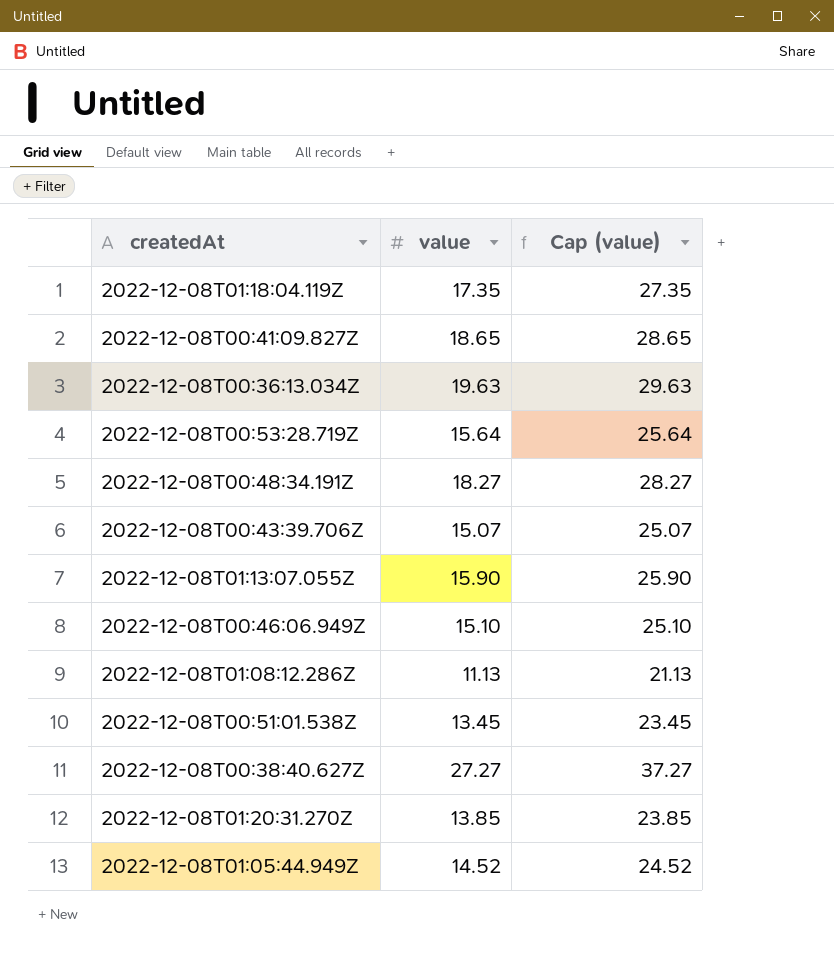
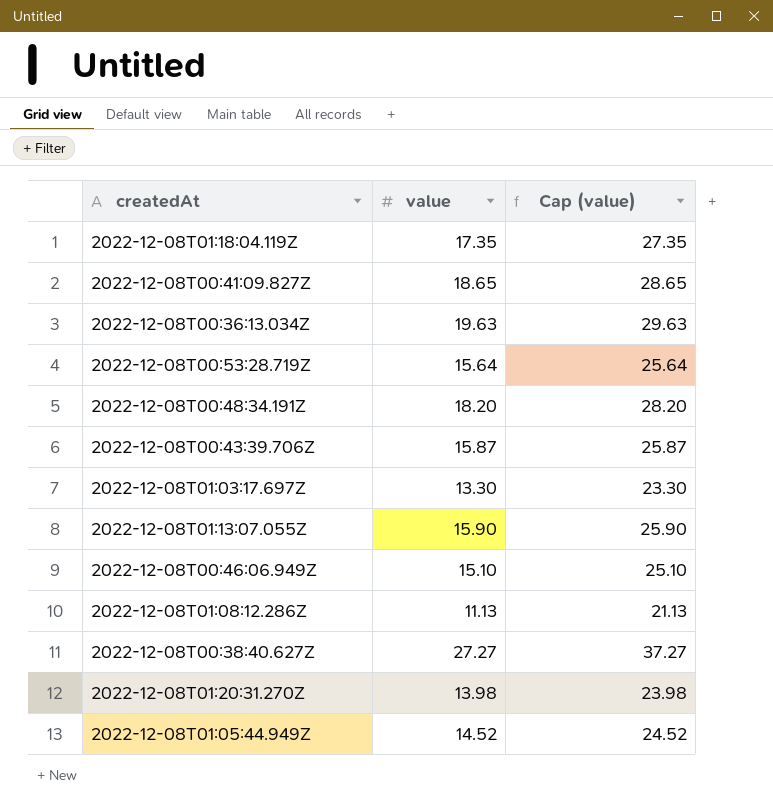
row 2022-12-08T00:51:01.538Z: 13.45 | 23.45 -> none
2022-12-08T00:48:34.191Z | value: 18.27 -> 18.20
2022-12-08T00:48:34.191Z | Cap (value): 28.27 -> 28.20
2022-12-08T00:43:39.706Z | value: 15.07 -> 15.87
2022-12-08T00:43:39.706Z | Cap (value): 25.07 -> 25.87
row 2022-12-08T01:03:17.697Z: none -> 13.30 | 23.30
2022-12-08T01:20:31.270Z | value: 13.85 -> 13.98
2022-12-08T01:20:31.270Z | Cap (value): 23.85 -> 23.98

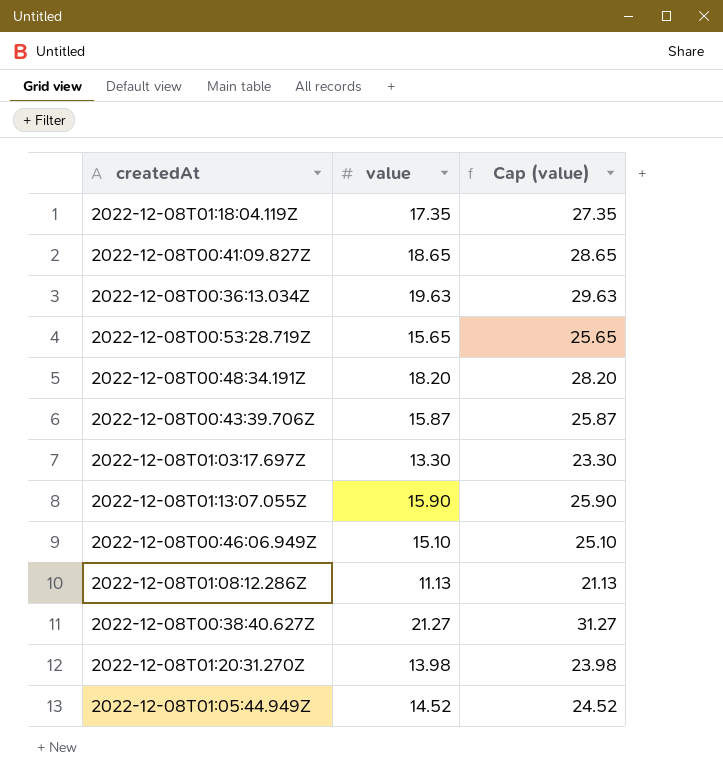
2022-12-08T00:53:28.719Z | value: 15.64 -> 15.65
2022-12-08T00:53:28.719Z | Cap (value): 25.64 -> 25.65
2022-12-08T00:38:40.627Z | value: 27.27 -> 21.27
2022-12-08T00:38:40.627Z | Cap (value): 37.27 -> 31.27

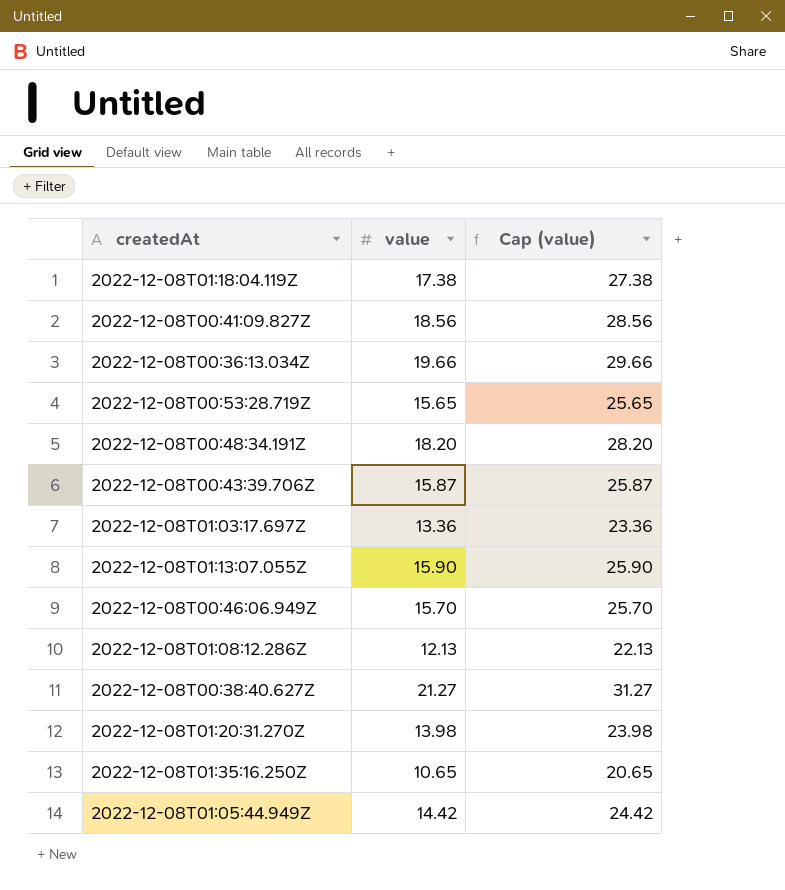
2022-12-08T01:18:04.119Z | value: 17.35 -> 17.38
2022-12-08T01:18:04.119Z | Cap (value): 27.35 -> 27.38
2022-12-08T00:41:09.827Z | value: 18.65 -> 18.56
2022-12-08T00:41:09.827Z | Cap (value): 28.65 -> 28.56
2022-12-08T00:36:13.034Z | value: 19.63 -> 19.66
2022-12-08T00:36:13.034Z | Cap (value): 29.63 -> 29.66
2022-12-08T01:03:17.697Z | value: 13.30 -> 13.36
2022-12-08T01:03:17.697Z | Cap (value): 23.30 -> 23.36
2022-12-08T00:46:06.949Z | value: 15.10 -> 15.70
2022-12-08T00:46:06.949Z | Cap (value): 25.10 -> 25.70
2022-12-08T01:08:12.286Z | value: 11.13 -> 12.13
2022-12-08T01:08:12.286Z | Cap (value): 21.13 -> 22.13
row 2022-12-08T01:35:16.250Z: none -> 10.65 | 20.65
2022-12-08T01:05:44.949Z | value: 14.52 -> 14.42
2022-12-08T01:05:44.949Z | Cap (value): 24.52 -> 24.42

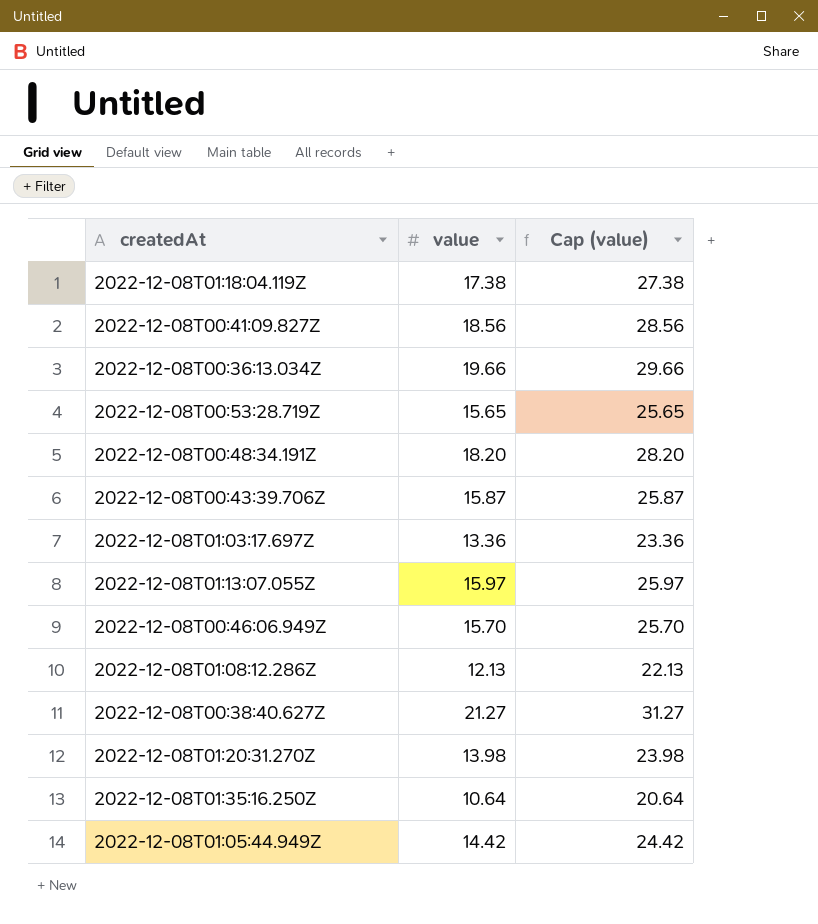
2022-12-08T01:13:07.055Z | value: 15.90 -> 15.97
2022-12-08T01:13:07.055Z | Cap (value): 25.90 -> 25.97
2022-12-08T01:35:16.250Z | value: 10.65 -> 10.64
2022-12-08T01:35:16.250Z | Cap (value): 20.65 -> 20.64

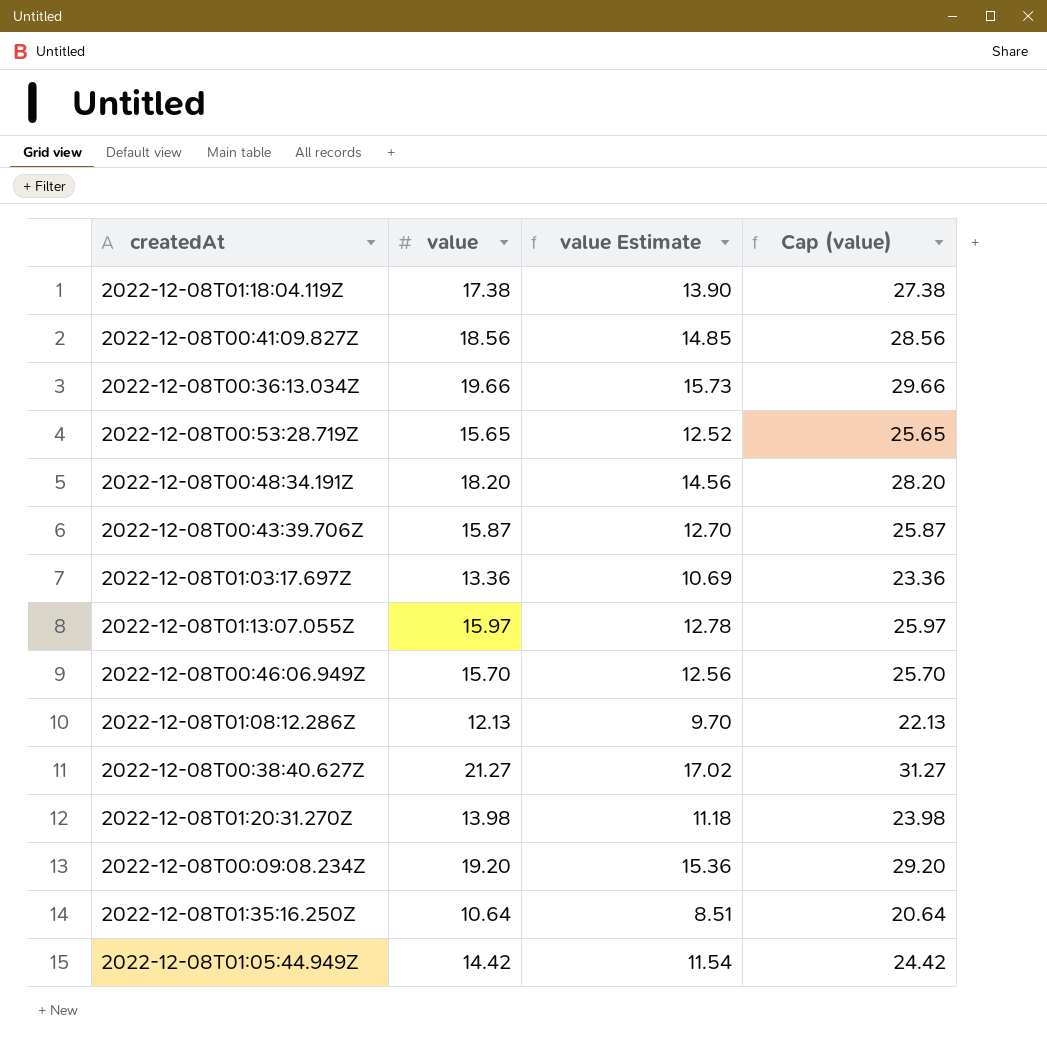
column value Estimate | formula: none -> [value] * 0.8
row 2022-12-08T00:09:08.234Z: none -> 19.20 | 15.36 | 29.20

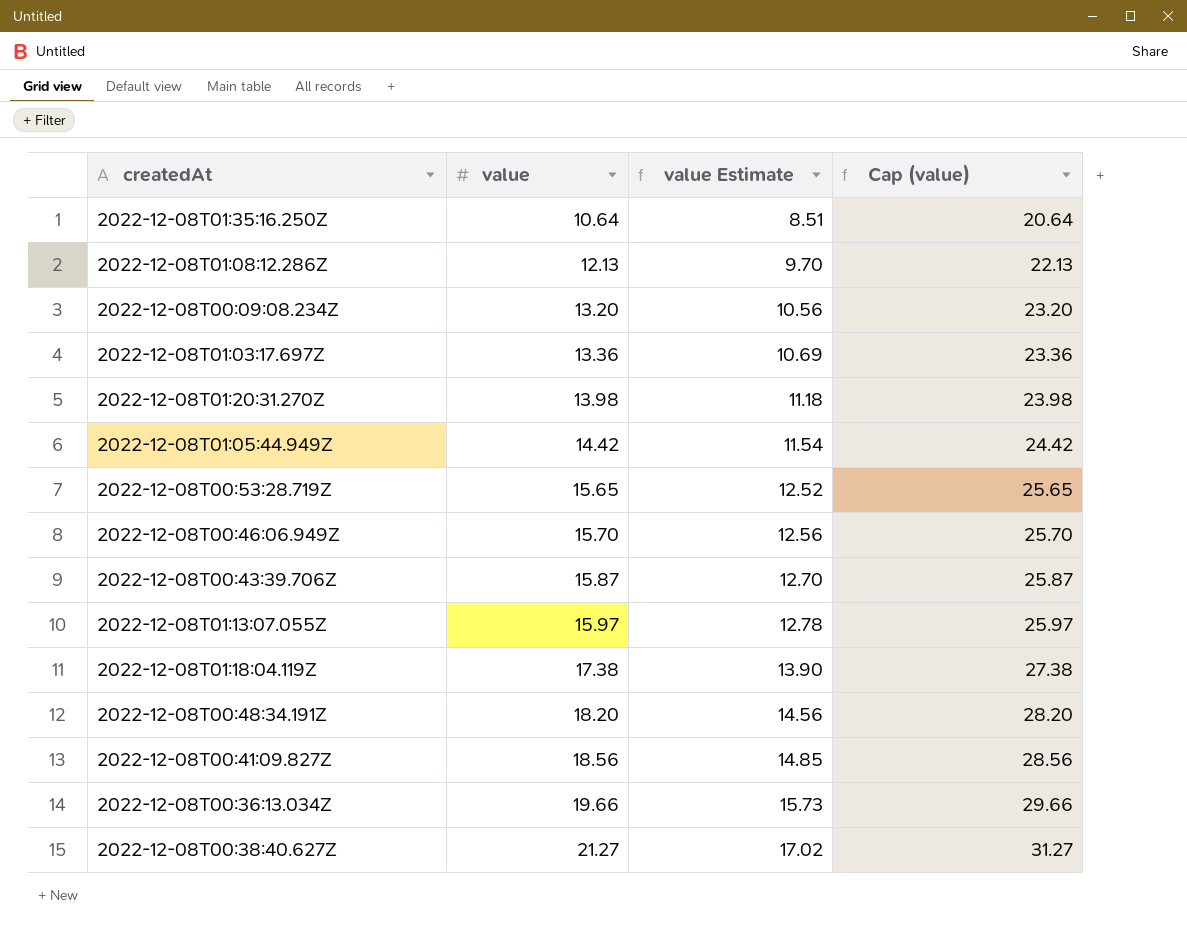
row order: none -> value ascending
2022-12-08T00:09:08.234Z | value: 19.20 -> 13.20
2022-12-08T00:09:08.234Z | value Estimate: 15.36 -> 10.56
2022-12-08T00:09:08.234Z | Cap (value): 29.20 -> 23.20

